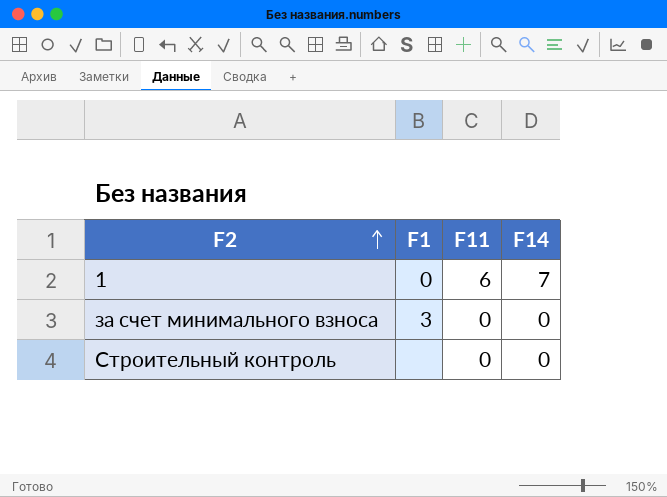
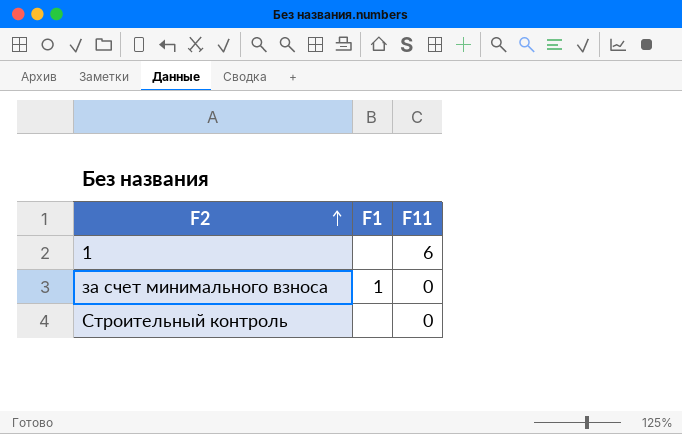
column F14 | position: 4 -> none
1 | F1: 0 -> none
за счет минимального взноса | F1: 3 -> 1

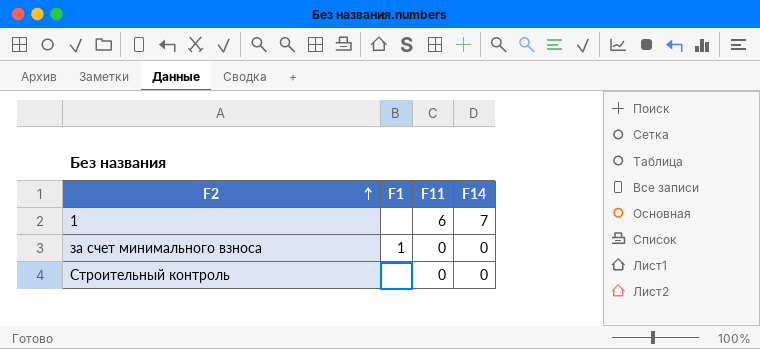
column F14 | position: none -> 4

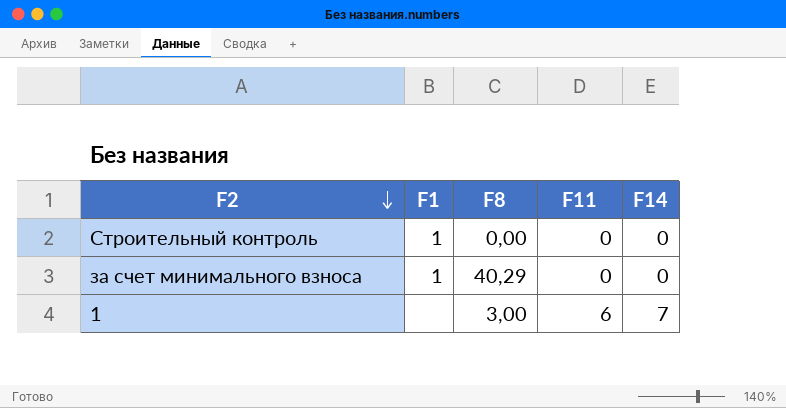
row order: F2 ascending -> F2 descending
column F8 | position: none -> 3
Строительный контроль | F1: none -> 1

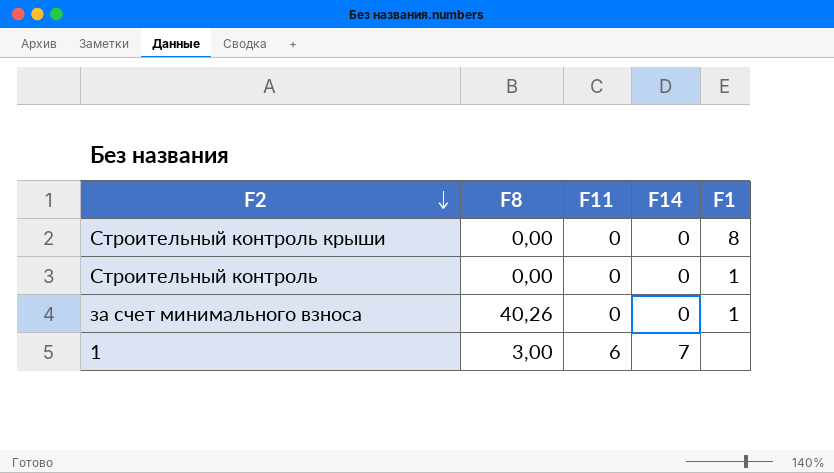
column F1 | position: 2 -> 5
row Строительный контроль крыши: none -> 0,00 | 0 | 0 | 8
за счет минимального взноса | F8: 40,29 -> 40,26

